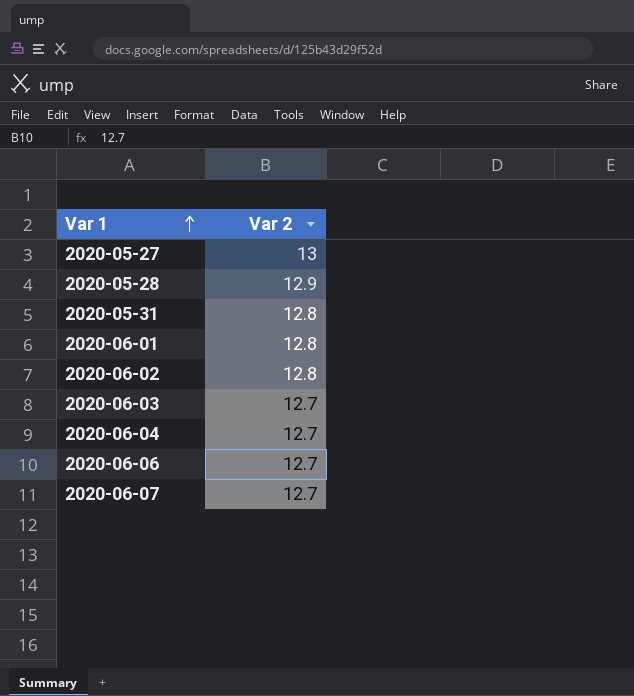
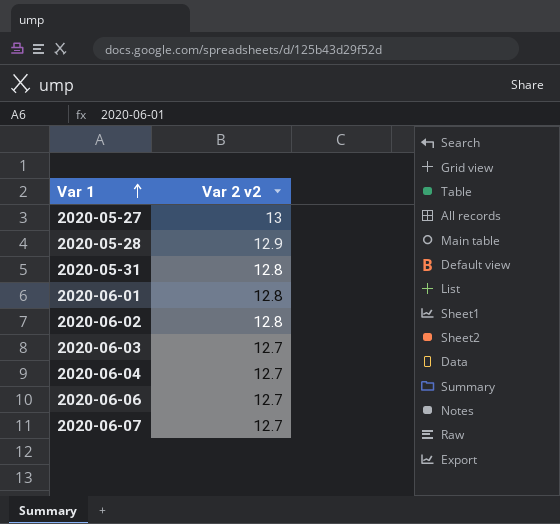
column name: Var 2 -> Var 2 v2

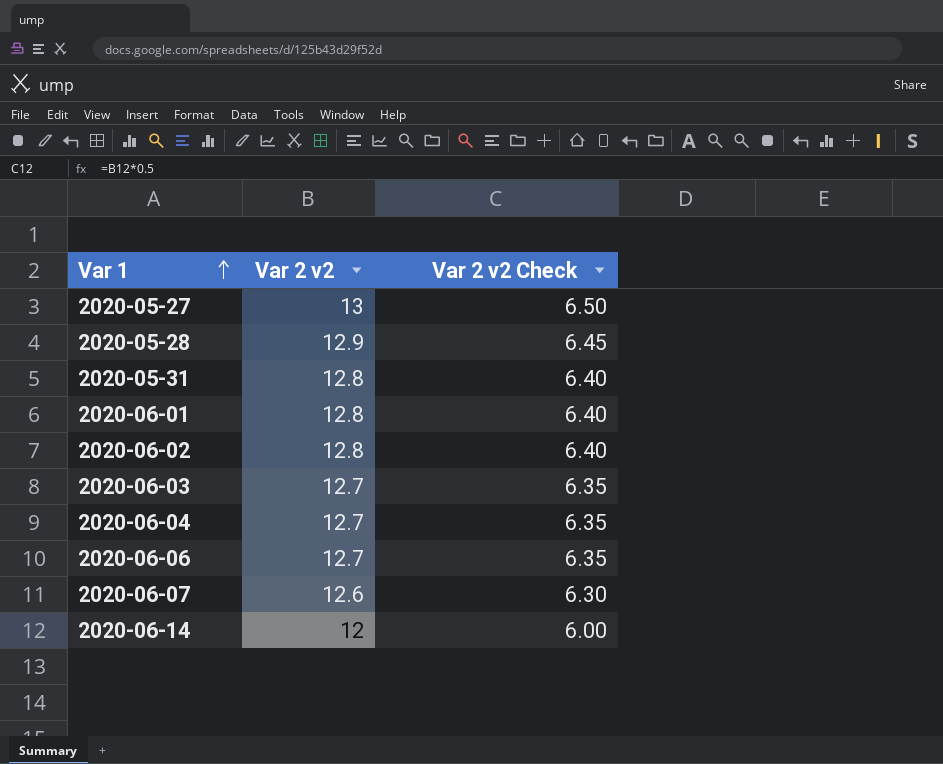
column Var 2 v2 Check | formula: none -> [Var 2 v2] * 0.5
2020-06-07 | Var 2 v2: 12.7 -> 12.6
row 2020-06-14: none -> 12 | 6.00

